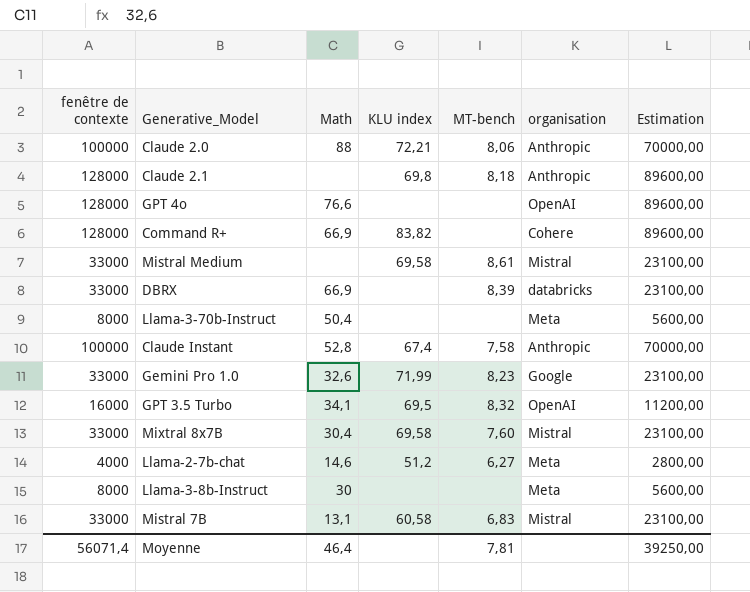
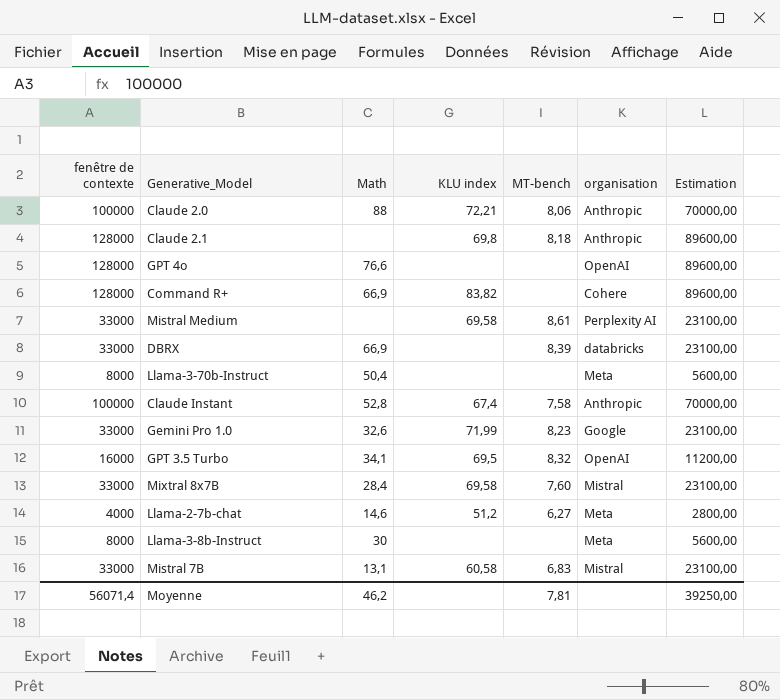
Mistral Medium | organisation: Mistral -> Perplexity AI
Mixtral 8x7B | Math: 30,4 -> 28,4
Moyenne | Math: 46,4 -> 46,2

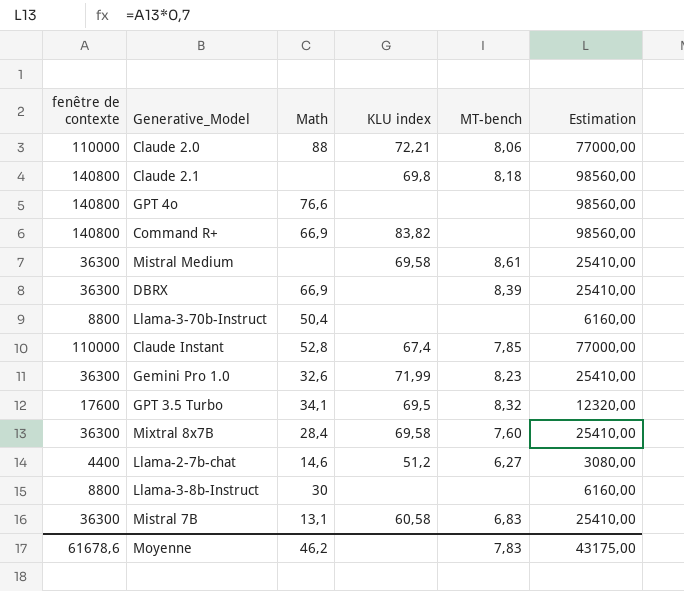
column organisation | position: 6 -> none
Claude 2.0 | fenêtre de contexte: 100000 -> 110000
Claude 2.0 | Estimation: 70000,00 -> 77000,00
Claude 2.1 | fenêtre de contexte: 128000 -> 140800
Claude 2.1 | Estimation: 89600,00 -> 98560,00
GPT 4o | fenêtre de contexte: 128000 -> 140800
GPT 4o | Estimation: 89600,00 -> 98560,00
Command R+ | fenêtre de contexte: 128000 -> 140800
Command R+ | Estimation: 89600,00 -> 98560,00
Mistral Medium | fenêtre de contexte: 33000 -> 36300
Mistral Medium | Estimation: 23100,00 -> 25410,00
DBRX | fenêtre de contexte: 33000 -> 36300
DBRX | Estimation: 23100,00 -> 25410,00
Llama-3-70b-Instruct | fenêtre de contexte: 8000 -> 8800
Llama-3-70b-Instruct | Estimation: 5600,00 -> 6160,00
Claude Instant | fenêtre de contexte: 100000 -> 110000
Claude Instant | MT-bench: 7,58 -> 7,85
Claude Instant | Estimation: 70000,00 -> 77000,00
Gemini Pro 1.0 | fenêtre de contexte: 33000 -> 36300
Gemini Pro 1.0 | Estimation: 23100,00 -> 25410,00
GPT 3.5 Turbo | fenêtre de contexte: 16000 -> 17600
GPT 3.5 Turbo | Estimation: 11200,00 -> 12320,00
Mixtral 8x7B | fenêtre de contexte: 33000 -> 36300
Mixtral 8x7B | Estimation: 23100,00 -> 25410,00
Llama-2-7b-chat | fenêtre de contexte: 4000 -> 4400
Llama-2-7b-chat | Estimation: 2800,00 -> 3080,00
Llama-3-8b-Instruct | fenêtre de contexte: 8000 -> 8800
Llama-3-8b-Instruct | Estimation: 5600,00 -> 6160,00
Mistral 7B | fenêtre de contexte: 33000 -> 36300
Mistral 7B | Estimation: 23100,00 -> 25410,00
Moyenne | fenêtre de contexte: 56071,4 -> 61678,6
Moyenne | MT-bench: 7,81 -> 7,83
Moyenne | Estimation: 39250,00 -> 43175,00

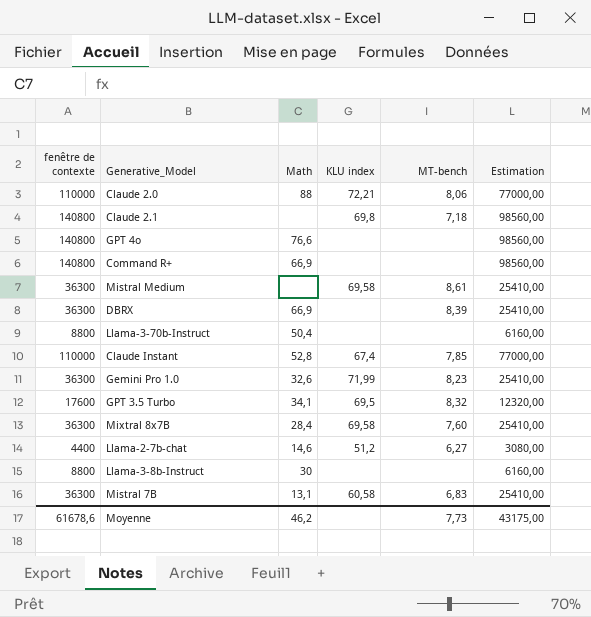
Claude 2.1 | MT-bench: 8,18 -> 7,18
Command R+ | KLU index: 83,82 -> none
Moyenne | MT-bench: 7,83 -> 7,73

